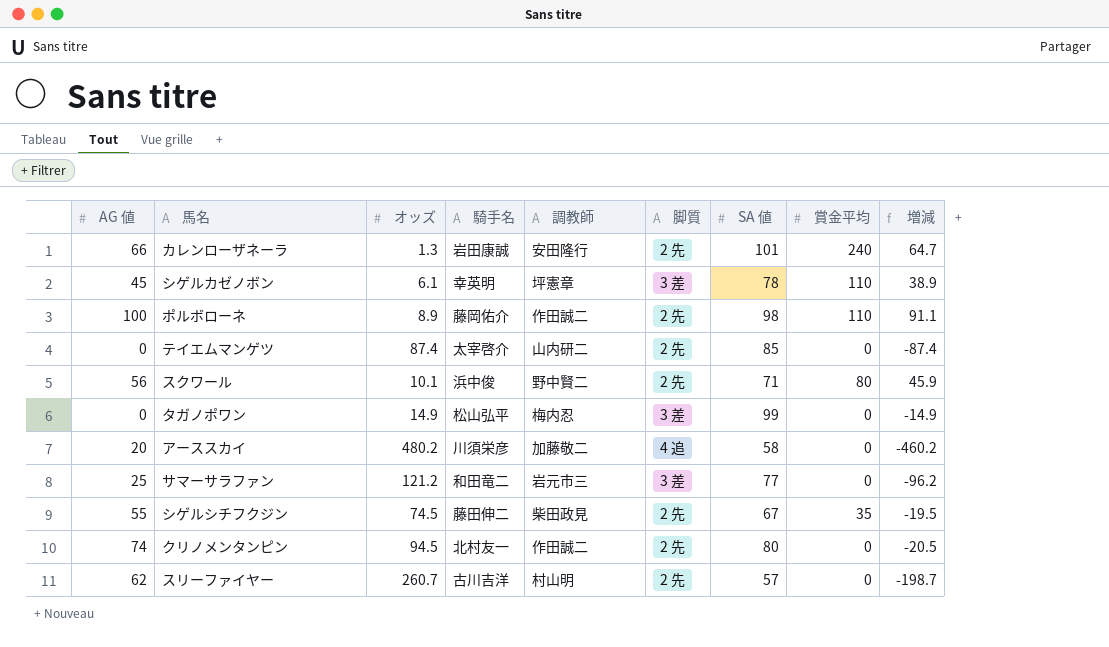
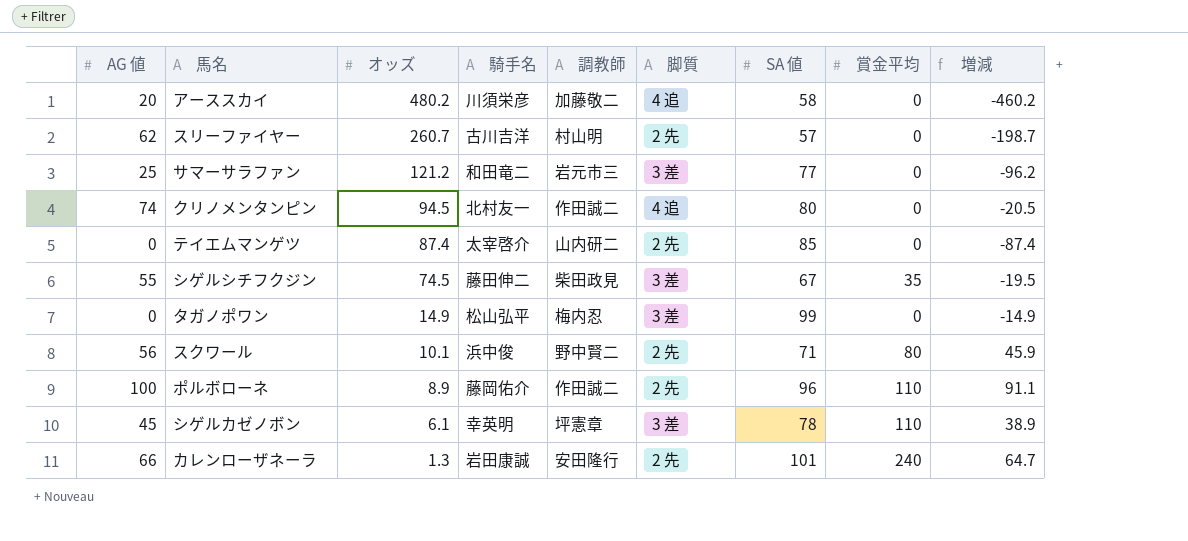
row order: none -> オッズ descending
クリノメンタンピン | 脚質: 2 先 -> 4 追
シゲルシチフクジン | 脚質: 2 先 -> 3 差
ポルボローネ | SA 値: 98 -> 96

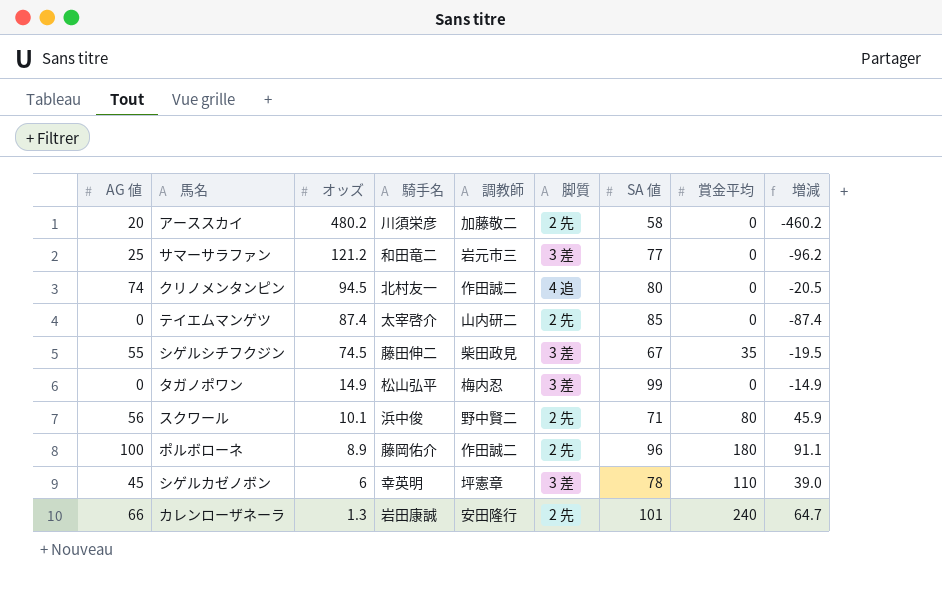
row スリーファイヤー: 62 | 260.7 | 古川吉洋 | 村山明 | 2 先 | 57 | 0 | -198.7 -> none
アーススカイ | 脚質: 4 追 -> 2 先
ポルボローネ | 賞金平均: 110 -> 180
シゲルカゼノボン | オッズ: 6.1 -> 6
シゲルカゼノボン | 増減: 38.9 -> 39.0

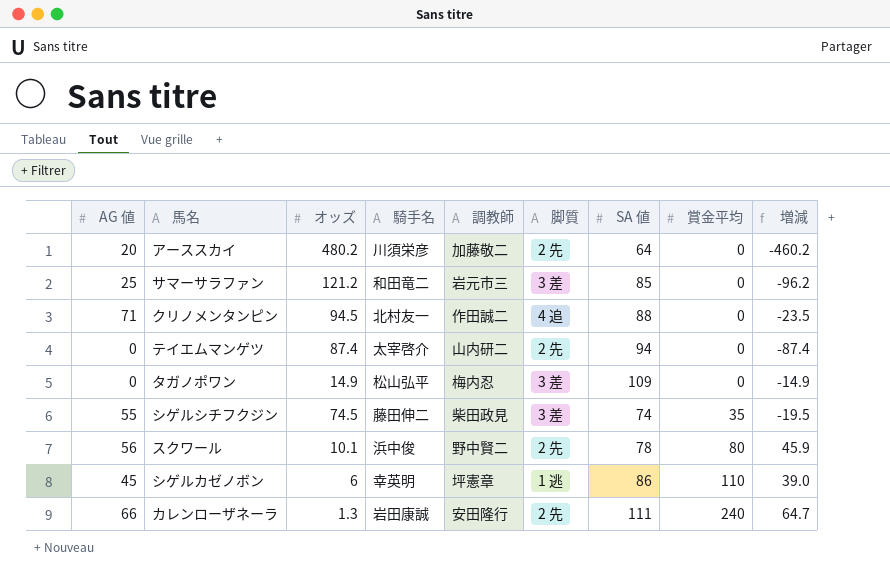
row order: オッズ descending -> 賞金平均 ascending
row ポルボローネ: 100 | 8.9 | 藤岡佑介 | 作田誠二 | 2 先 | 96 | 180 | 91.1 -> none
アーススカイ | SA 値: 58 -> 64
サマーサラファン | SA 値: 77 -> 85
クリノメンタンピン | AG 値: 74 -> 71
クリノメンタンピン | SA 値: 80 -> 88
クリノメンタンピン | 増減: -20.5 -> -23.5
テイエムマンゲツ | SA 値: 85 -> 94
タガノポワン | SA 値: 99 -> 109
シゲルシチフクジン | SA 値: 67 -> 74
スクワール | SA 値: 71 -> 78
シゲルカゼノボン | 脚質: 3 差 -> 1 逃
シゲルカゼノボン | SA 値: 78 -> 86
カレンローザネーラ | SA 値: 101 -> 111

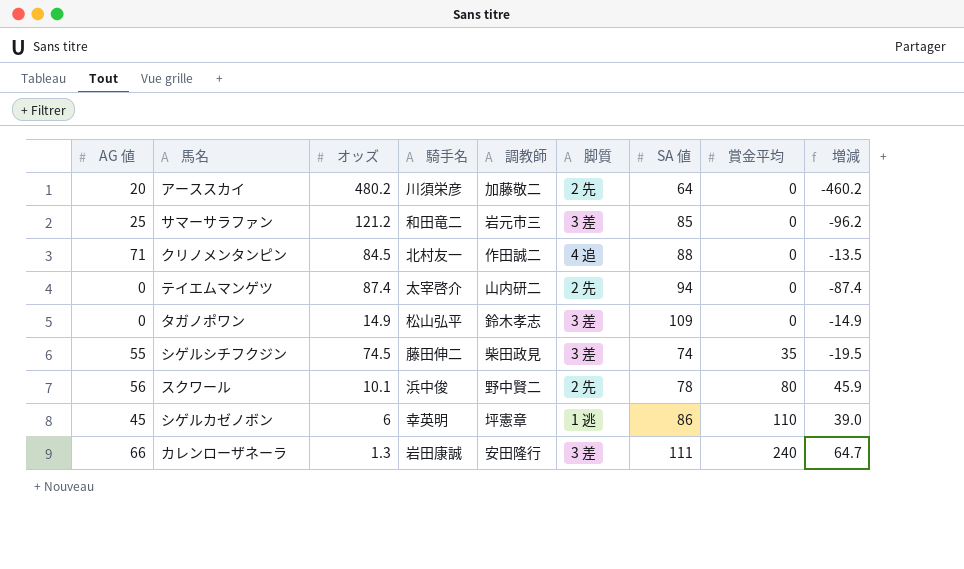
クリノメンタンピン | オッズ: 94.5 -> 84.5
クリノメンタンピン | 増減: -23.5 -> -13.5
タガノポワン | 調教師: 梅内忍 -> 鈴木孝志
カレンローザネーラ | 脚質: 2 先 -> 3 差

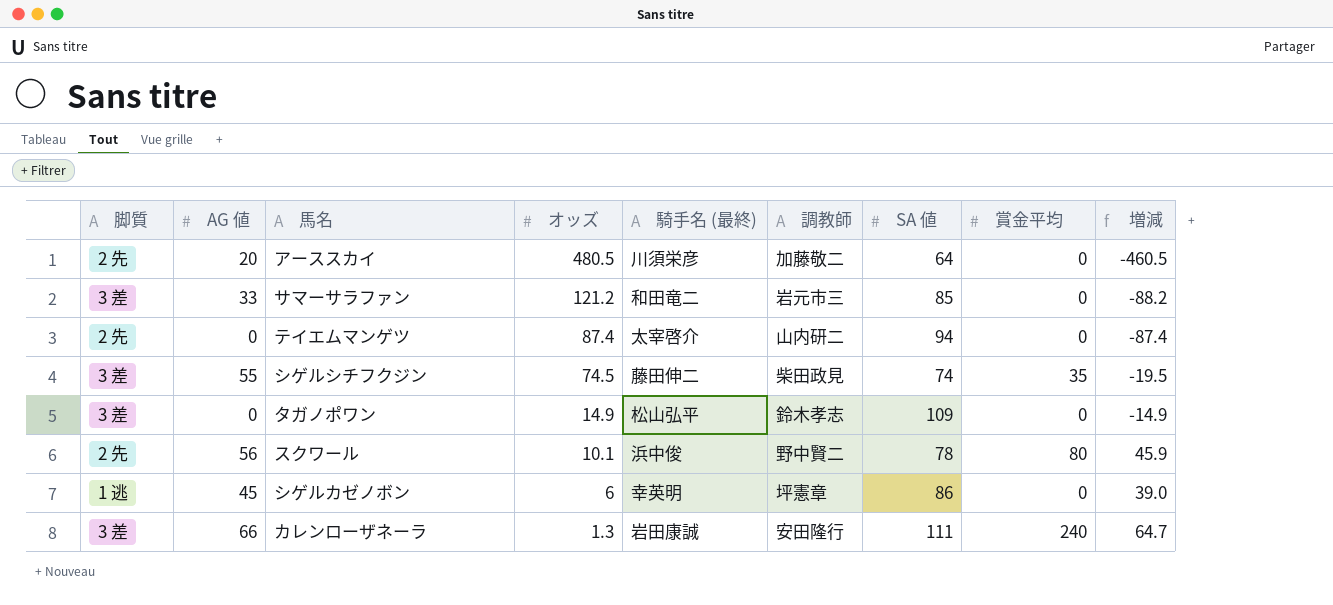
row order: 賞金平均 ascending -> オッズ descending
column 脚質 | position: 6 -> 1
column name: 騎手名 -> 騎手名 (最終)
row クリノメンタンピン: 71 | 84.5 | 北村友一 | 作田誠二 | 4 追 | 88 | 0 | -13.5 -> none
アーススカイ | オッズ: 480.2 -> 480.5
アーススカイ | 増減: -460.2 -> -460.5
サマーサラファン | AG 値: 25 -> 33
サマーサラファン | 増減: -96.2 -> -88.2
シゲルカゼノボン | 賞金平均: 110 -> 0

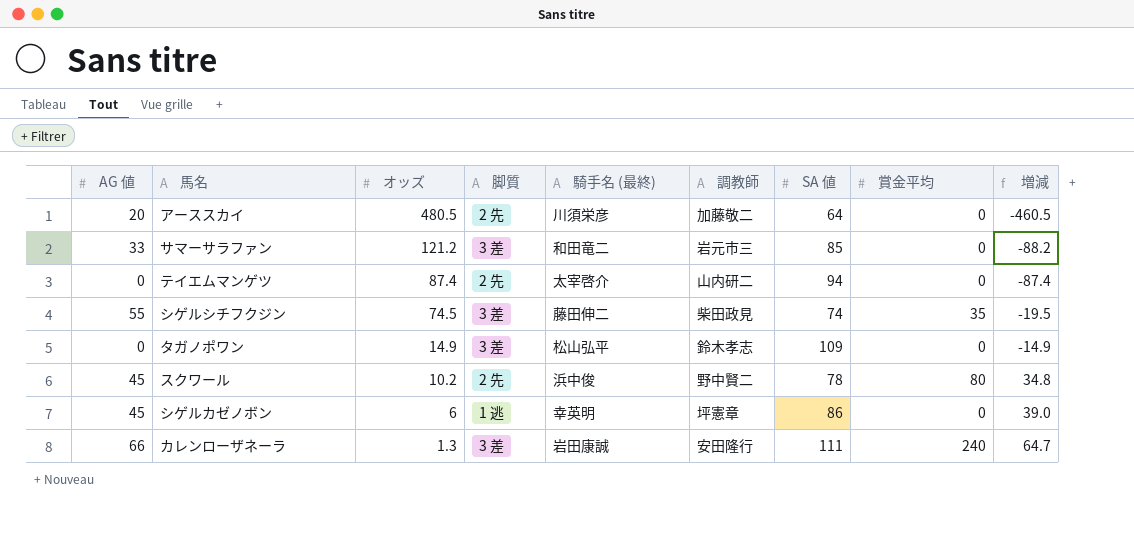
column 脚質 | position: 1 -> 4
スクワール | AG 値: 56 -> 45
スクワール | オッズ: 10.1 -> 10.2
スクワール | 増減: 45.9 -> 34.8

